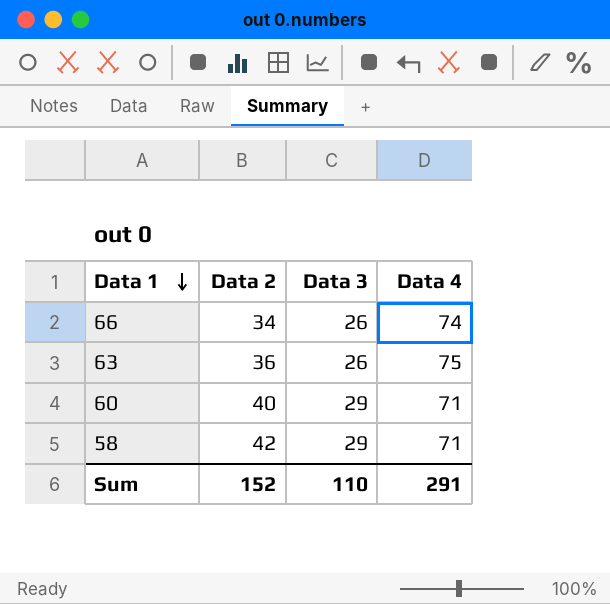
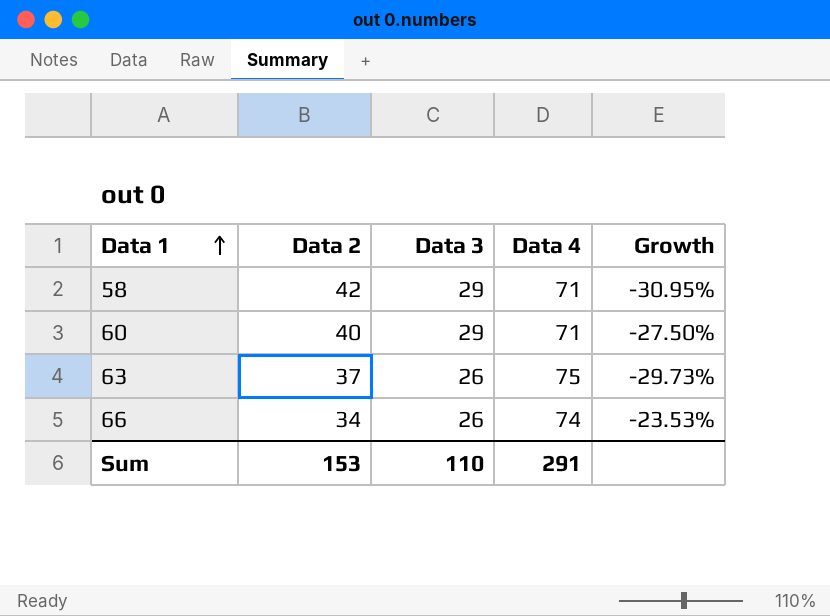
row order: Data 1 descending -> Data 1 ascending
column Growth | formula: none -> ([Data 3] - [Data 2]) / [Data 2]
63 | Data 2: 36 -> 37
Sum | Data 2: 152 -> 153

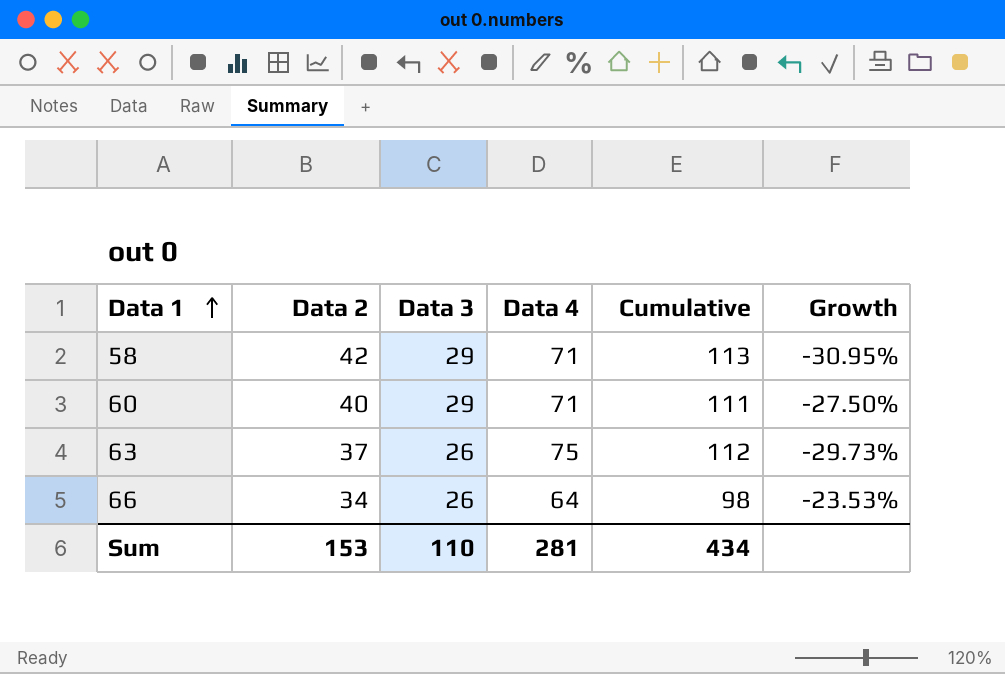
column Cumulative | formula: none -> [Data 2] + [Data 4]
66 | Data 4: 74 -> 64
Sum | Data 4: 291 -> 281

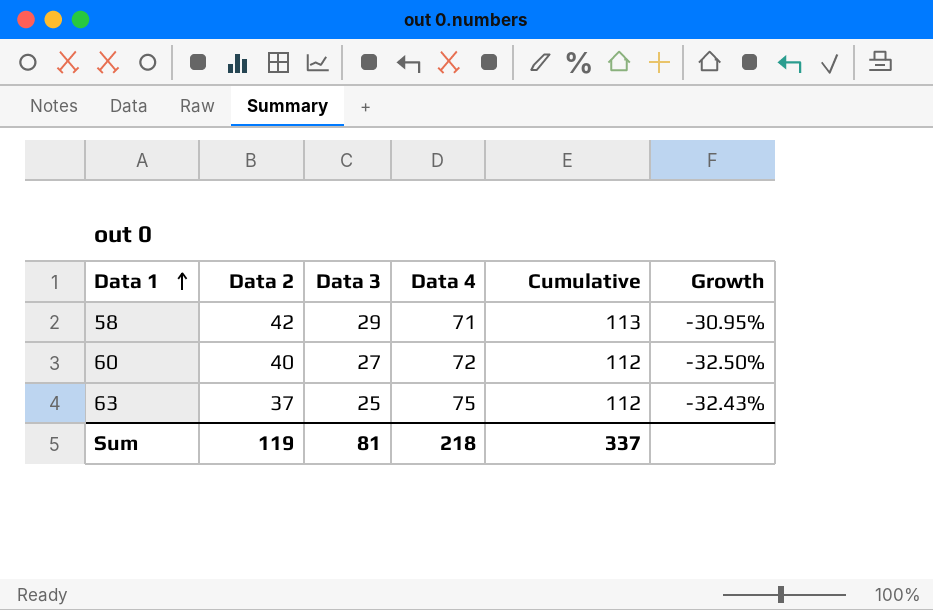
row 66: 34 | 26 | 64 | 98 | -23.53% -> none
60 | Data 3: 29 -> 27
60 | Data 4: 71 -> 72
60 | Cumulative: 111 -> 112
60 | Growth: -27.50% -> -32.50%
63 | Data 3: 26 -> 25
63 | Growth: -29.73% -> -32.43%
Sum | Data 2: 153 -> 119
Sum | Data 3: 110 -> 81
Sum | Data 4: 281 -> 218
Sum | Cumulative: 434 -> 337

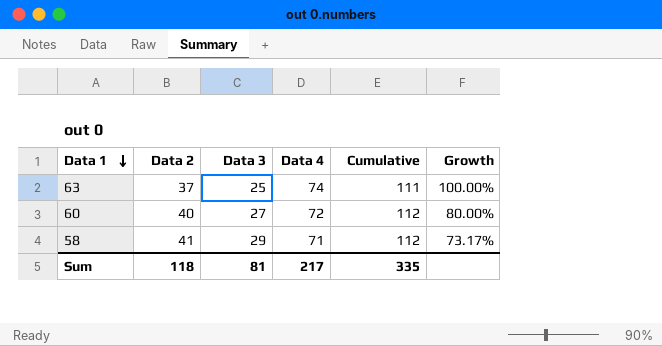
row order: Data 1 ascending -> Data 1 descending
column Growth | formula: ([Data 3] - [Data 2]) / [Data 2] -> ([Data 4] - [Data 2]) / [Data 2]
63 | Data 4: 75 -> 74
63 | Cumulative: 112 -> 111
58 | Data 2: 42 -> 41
58 | Cumulative: 113 -> 112
Sum | Data 2: 119 -> 118
Sum | Data 4: 218 -> 217
Sum | Cumulative: 337 -> 335

